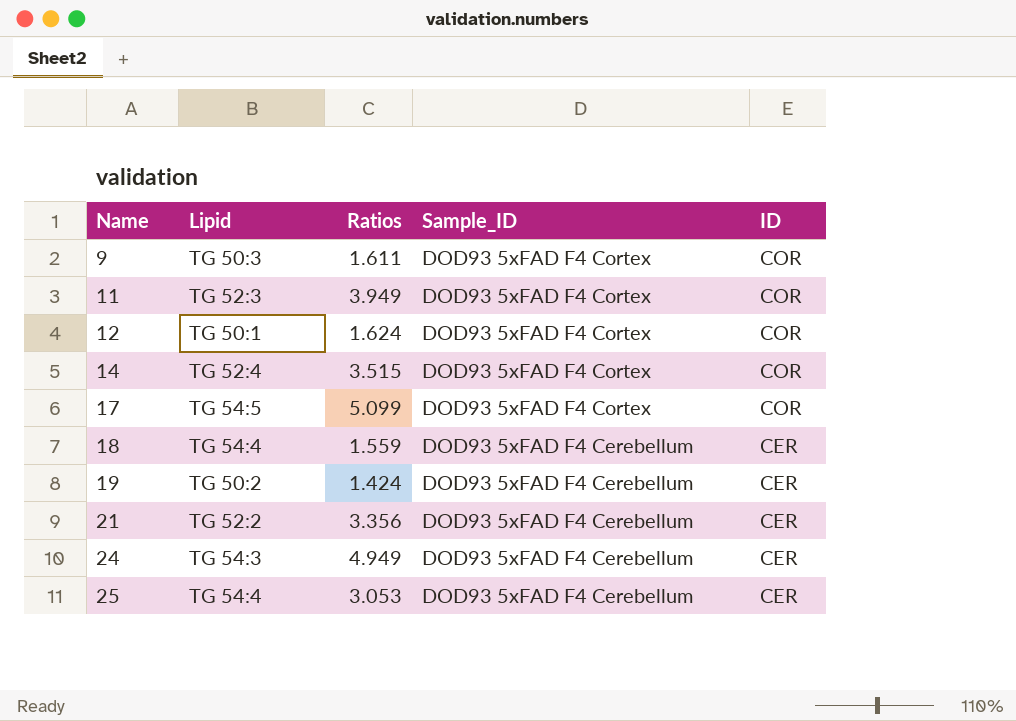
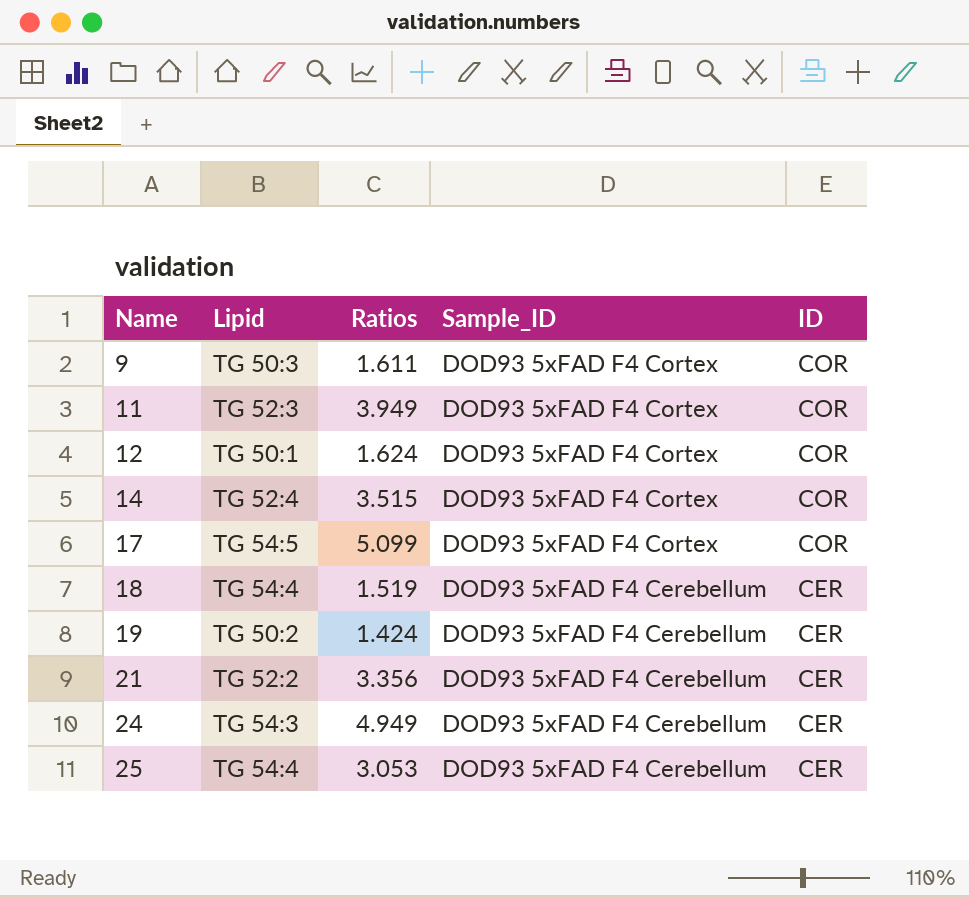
18 | Ratios: 1.559 -> 1.519

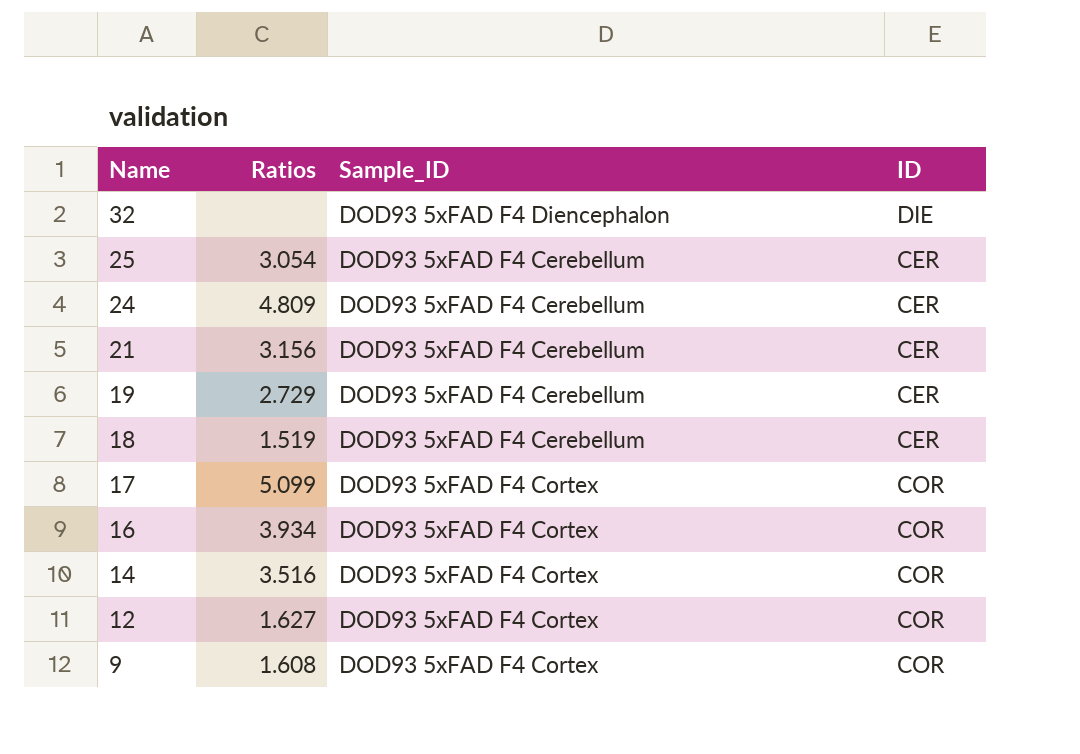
row order: Name ascending -> Name descending
column Lipid | position: 2 -> none
row 11: TG 52:3 | 3.949 | DOD93 5xFAD F4 Cortex | COR -> none
row 32: none -> none | DOD93 5xFAD F4 Diencephalon | DIE
25 | Ratios: 3.053 -> 3.054
24 | Ratios: 4.949 -> 4.809
21 | Ratios: 3.356 -> 3.156
19 | Ratios: 1.424 -> 2.729
row 16: none -> 3.934 | DOD93 5xFAD F4 Cortex | COR
14 | Ratios: 3.515 -> 3.516
12 | Ratios: 1.624 -> 1.627
9 | Ratios: 1.611 -> 1.608

